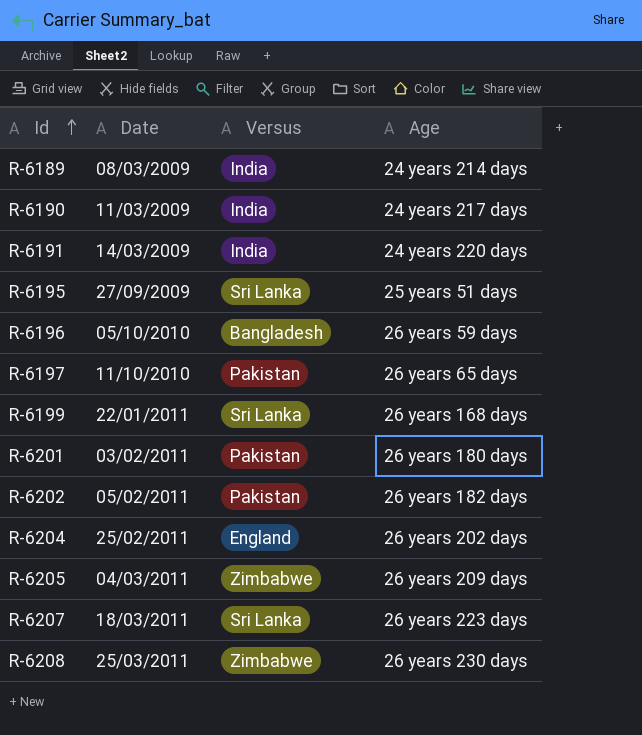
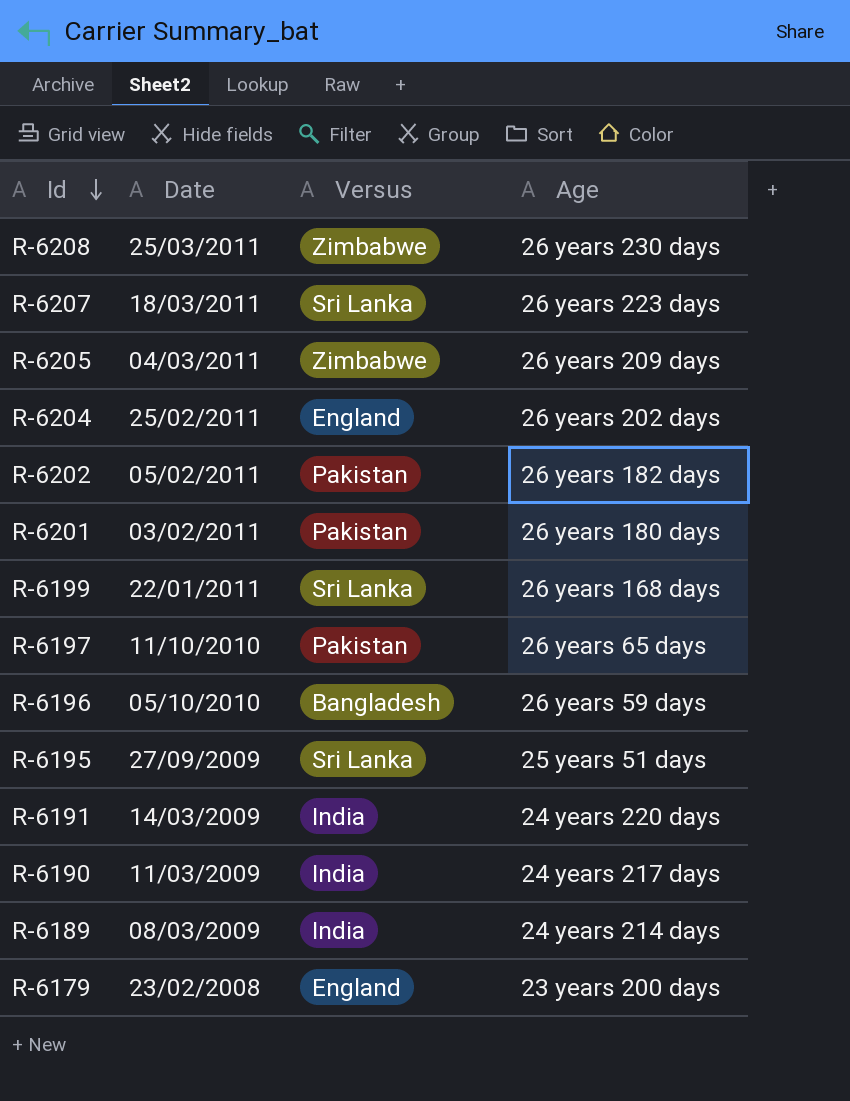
row order: Id ascending -> Id descending
row R-6179: none -> 23/02/2008 | England | 23 years 200 days

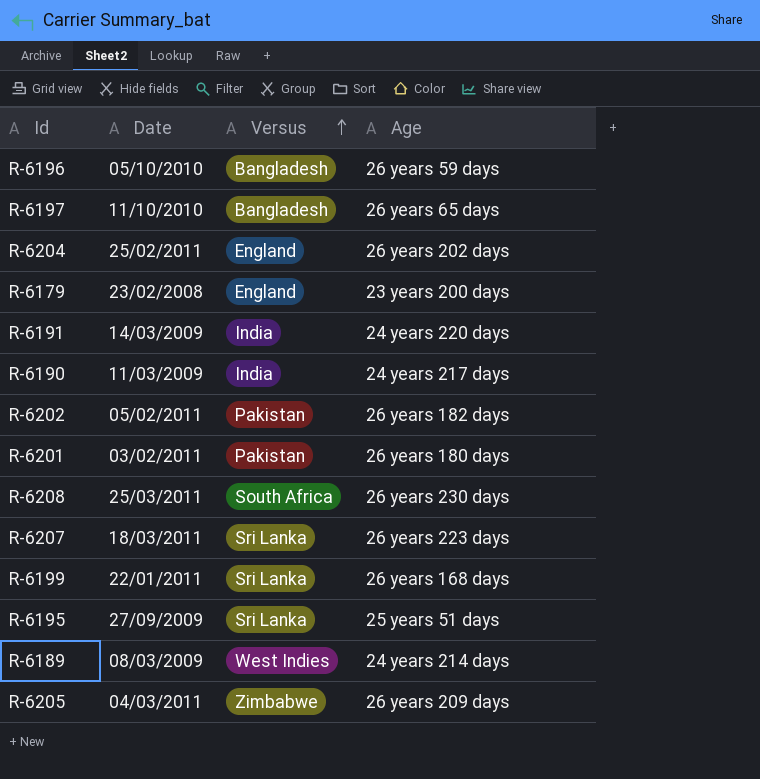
row order: Id descending -> Versus ascending
R-6197 | Versus: Pakistan -> Bangladesh
R-6208 | Versus: Zimbabwe -> South Africa
R-6189 | Versus: India -> West Indies

